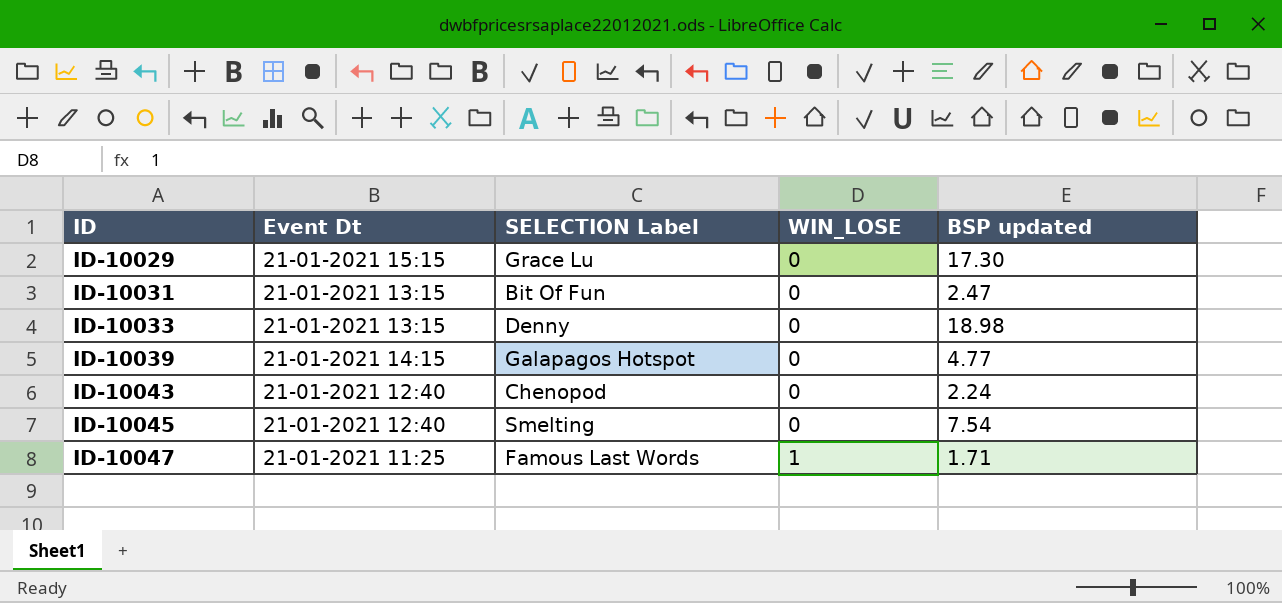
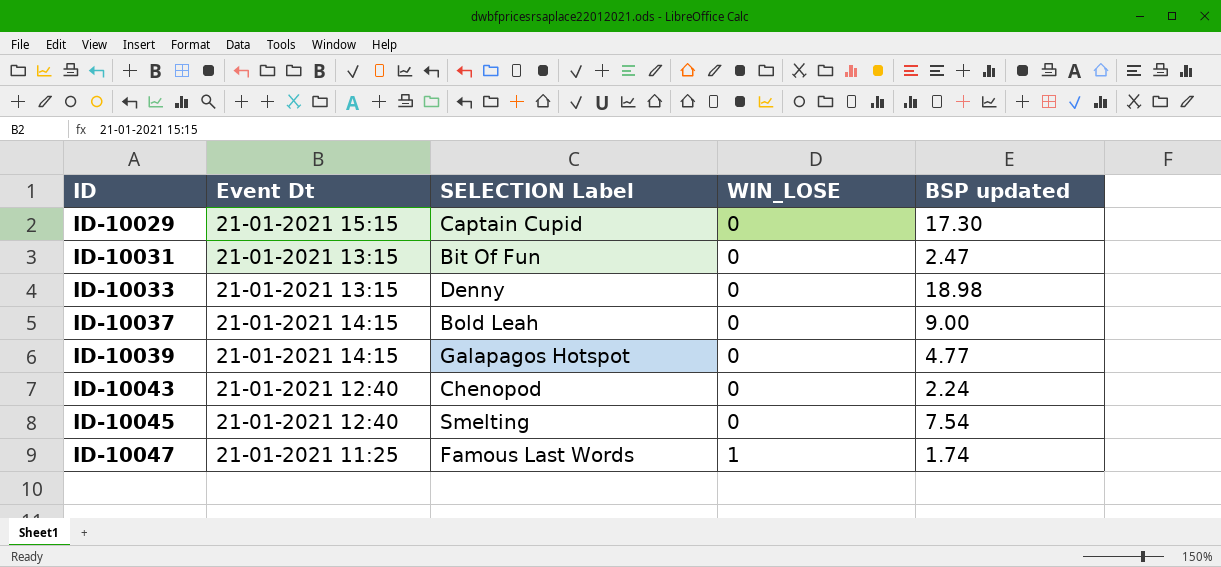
ID-10029 | SELECTION Label: Grace Lu -> Captain Cupid
row ID-10037: none -> 21-01-2021 14:15 | Bold Leah | 0 | 9.00
ID-10047 | BSP updated: 1.71 -> 1.74

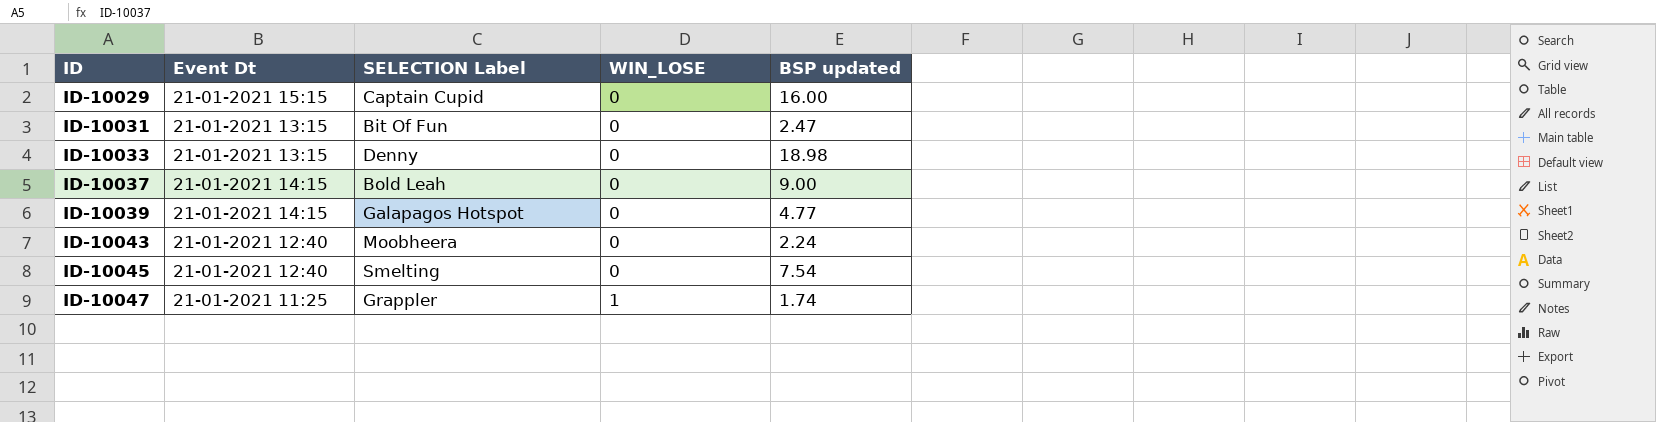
ID-10029 | BSP updated: 17.30 -> 16.00
ID-10043 | SELECTION Label: Chenopod -> Moobheera
ID-10047 | SELECTION Label: Famous Last Words -> Grappler

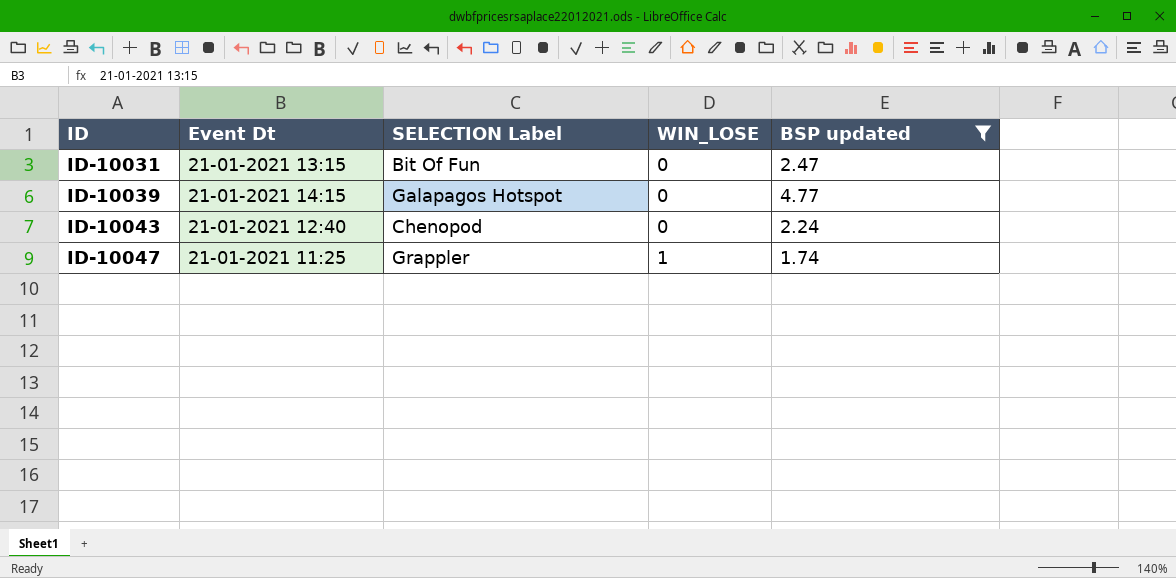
filter: none -> BSP updated <= 4.77
ID-10043 | SELECTION Label: Moobheera -> Chenopod

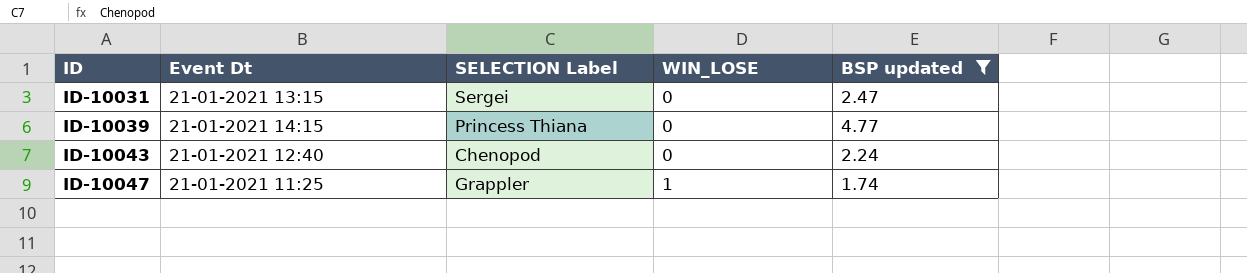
ID-10031 | SELECTION Label: Bit Of Fun -> Sergei
ID-10039 | SELECTION Label: Galapagos Hotspot -> Princess Thiana

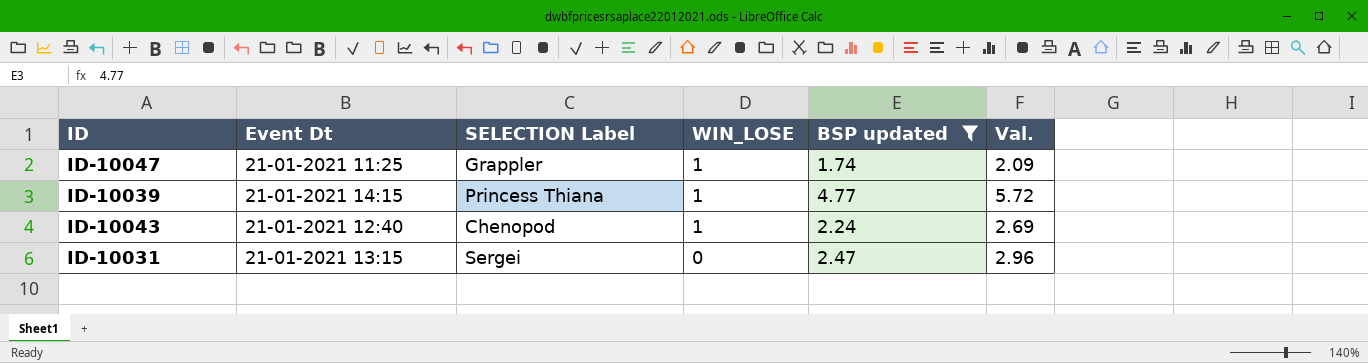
row order: ID ascending -> WIN_LOSE descending
column Val. | formula: none -> [BSP updated] * 1.2
ID-10039 | WIN_LOSE: 0 -> 1
ID-10043 | WIN_LOSE: 0 -> 1

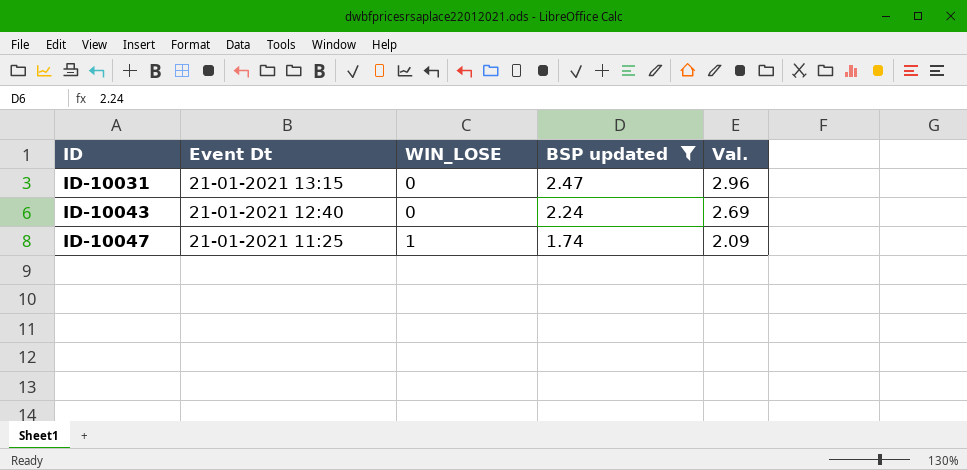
row order: WIN_LOSE descending -> ID ascending
column SELECTION Label | position: 3 -> none
row ID-10039: 21-01-2021 14:15 | Princess Thiana | 1 | 4.77 | 5.72 -> none
ID-10043 | WIN_LOSE: 1 -> 0

